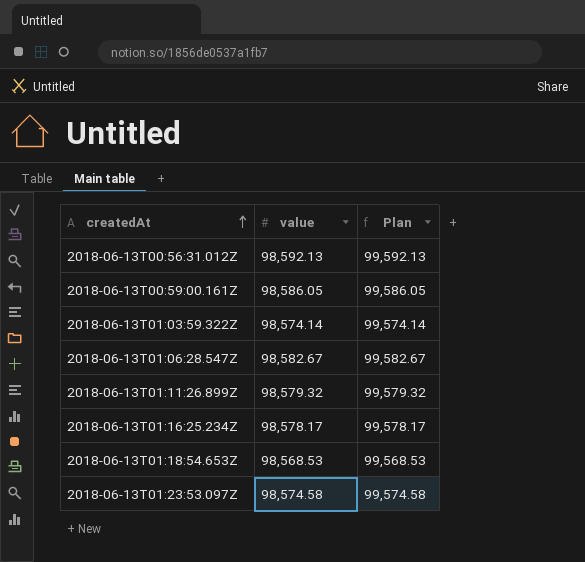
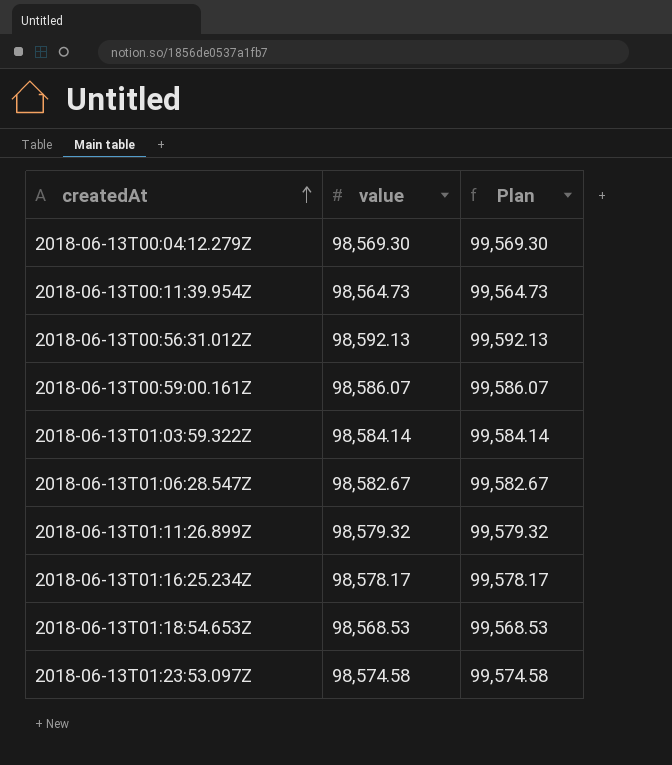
row 2018-06-13T00:04:12.279Z: none -> 98,569.30 | 99,569.30
row 2018-06-13T00:11:39.954Z: none -> 98,564.73 | 99,564.73
2018-06-13T00:59:00.161Z | value: 98,586.05 -> 98,586.07
2018-06-13T00:59:00.161Z | Plan: 99,586.05 -> 99,586.07
2018-06-13T01:03:59.322Z | value: 98,574.14 -> 98,584.14
2018-06-13T01:03:59.322Z | Plan: 99,574.14 -> 99,584.14

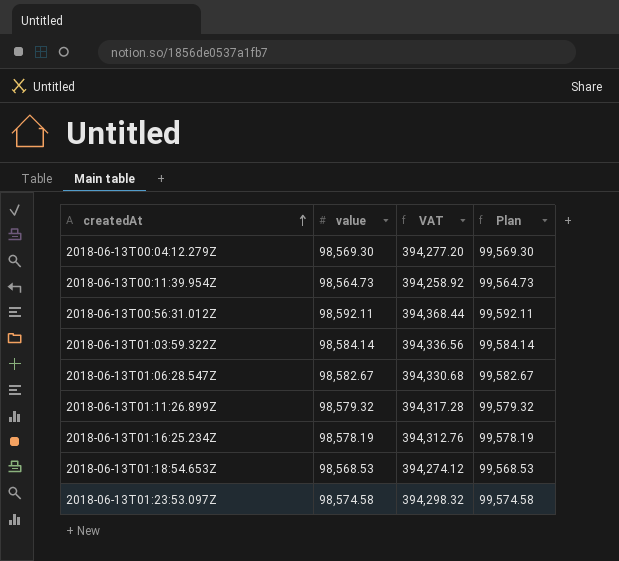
column VAT | formula: none -> [value] * 4
row 2018-06-13T00:59:00.161Z: 98,586.07 | 99,586.07 -> none
2018-06-13T00:56:31.012Z | value: 98,592.13 -> 98,592.11
2018-06-13T00:56:31.012Z | Plan: 99,592.13 -> 99,592.11
2018-06-13T01:16:25.234Z | value: 98,578.17 -> 98,578.19
2018-06-13T01:16:25.234Z | Plan: 99,578.17 -> 99,578.19

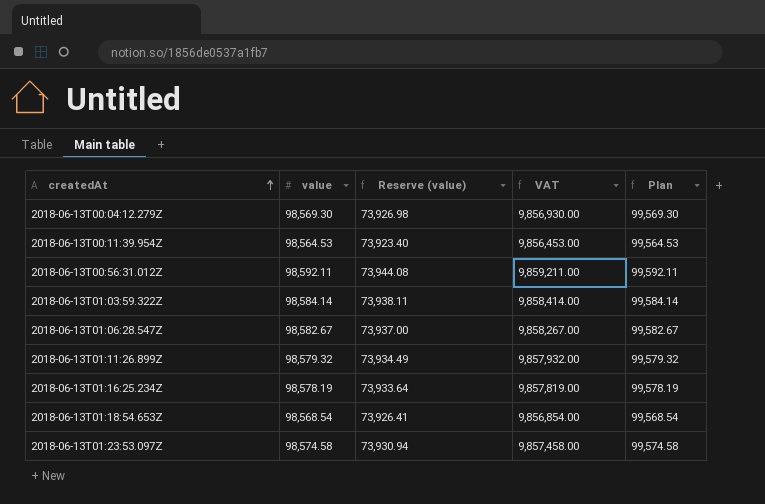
column Reserve (value) | formula: none -> [value] * 0.75
column VAT | formula: [value] * 4 -> [value] * 100
2018-06-13T00:11:39.954Z | value: 98,564.73 -> 98,564.53
2018-06-13T00:11:39.954Z | Plan: 99,564.73 -> 99,564.53
2018-06-13T01:18:54.653Z | value: 98,568.53 -> 98,568.54
2018-06-13T01:18:54.653Z | Plan: 99,568.53 -> 99,568.54

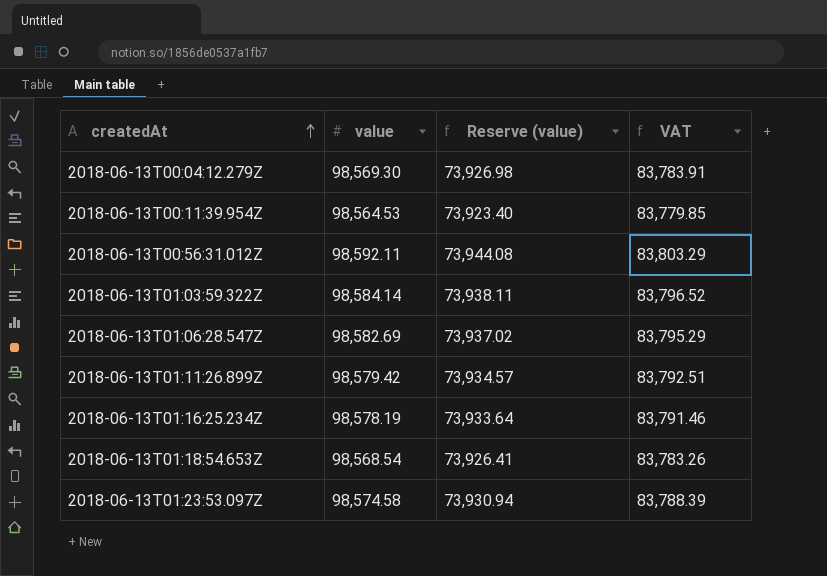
column Plan | formula: [value] + 1000 -> none
column VAT | formula: [value] * 100 -> [value] * 0.85
2018-06-13T01:06:28.547Z | value: 98,582.67 -> 98,582.69
2018-06-13T01:06:28.547Z | Reserve (value): 73,937.00 -> 73,937.02
2018-06-13T01:11:26.899Z | value: 98,579.32 -> 98,579.42
2018-06-13T01:11:26.899Z | Reserve (value): 73,934.49 -> 73,934.57

